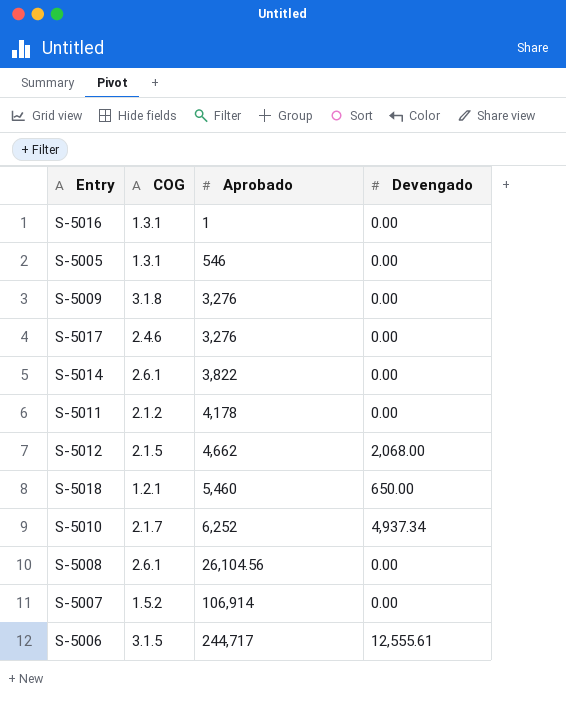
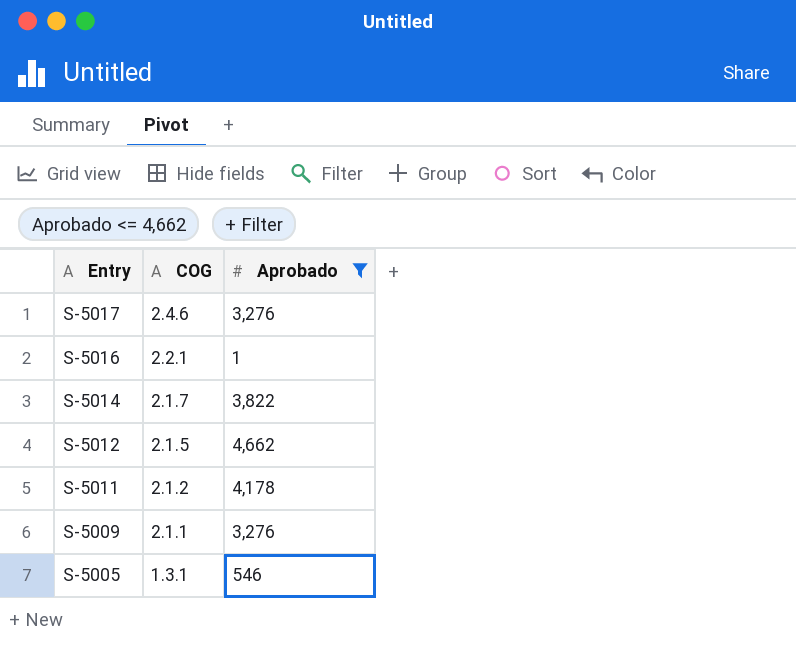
filter: none -> Aprobado <= 4,662
row order: Aprobado ascending -> Entry descending
column Devengado | position: 4 -> none
S-5016 | COG: 1.3.1 -> 2.2.1
S-5014 | COG: 2.6.1 -> 2.1.7
S-5009 | COG: 3.1.8 -> 2.1.1

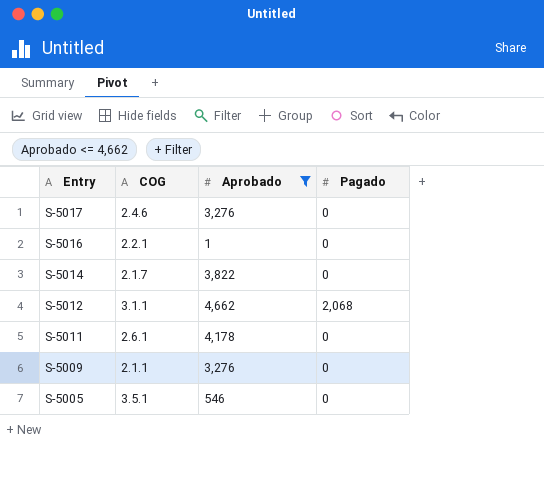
column Pagado | position: none -> 4
S-5012 | COG: 2.1.5 -> 3.1.1
S-5011 | COG: 2.1.2 -> 2.6.1
S-5005 | COG: 1.3.1 -> 3.5.1

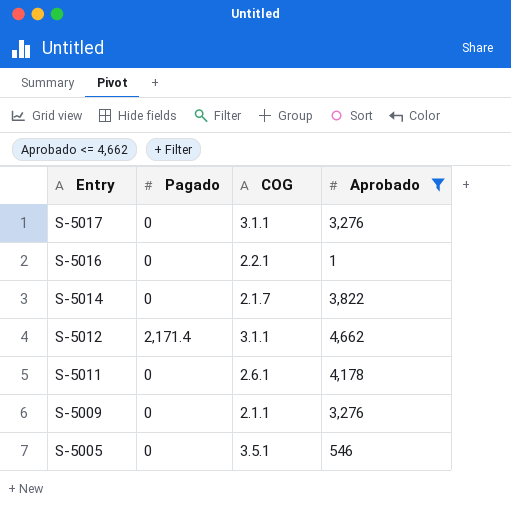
column Pagado | position: 4 -> 2
S-5017 | COG: 2.4.6 -> 3.1.1
S-5012 | Pagado: 2,068 -> 2,171.4

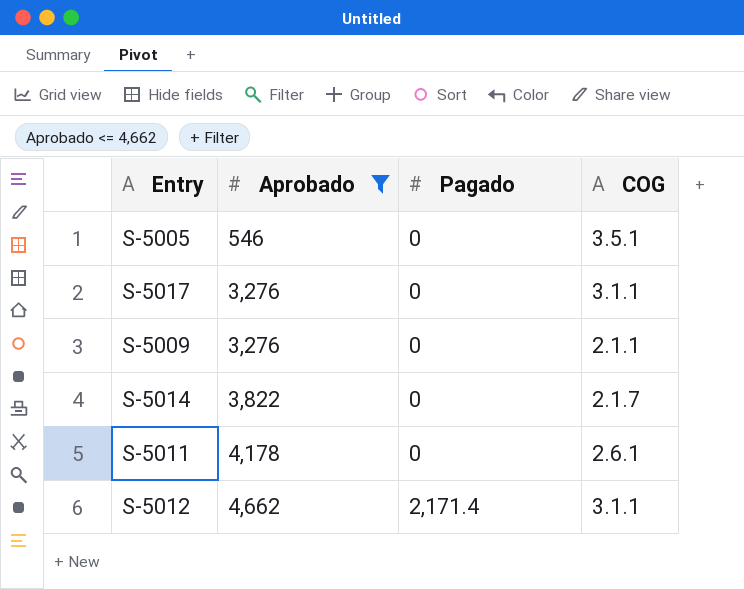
row order: Entry descending -> Aprobado ascending
column Aprobado | position: 4 -> 2
row S-5016: 0 | 2.2.1 | 1 -> none

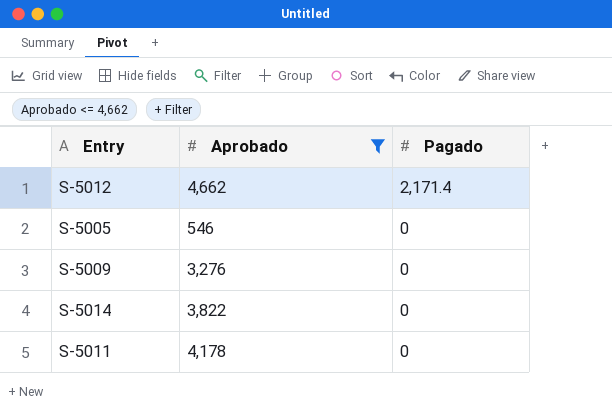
row order: Aprobado ascending -> Pagado descending
column COG | position: 4 -> none
row S-5017: 3,276 | 0 | 3.1.1 -> none

